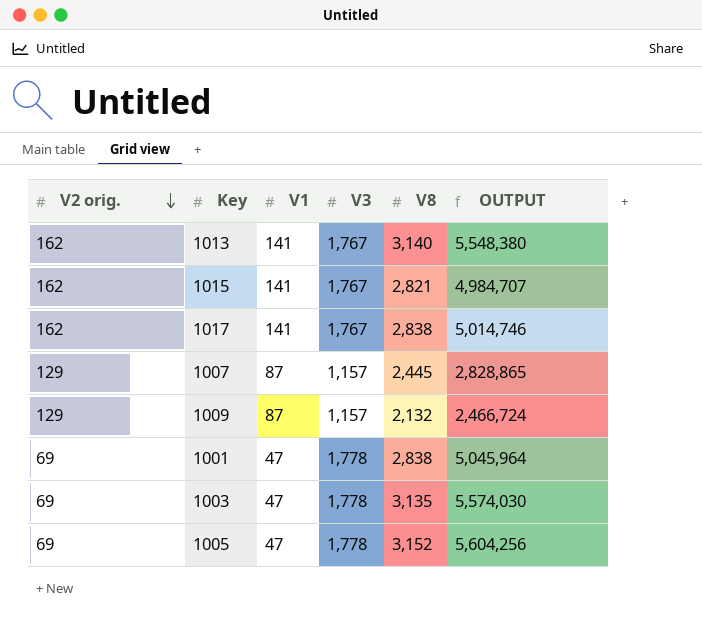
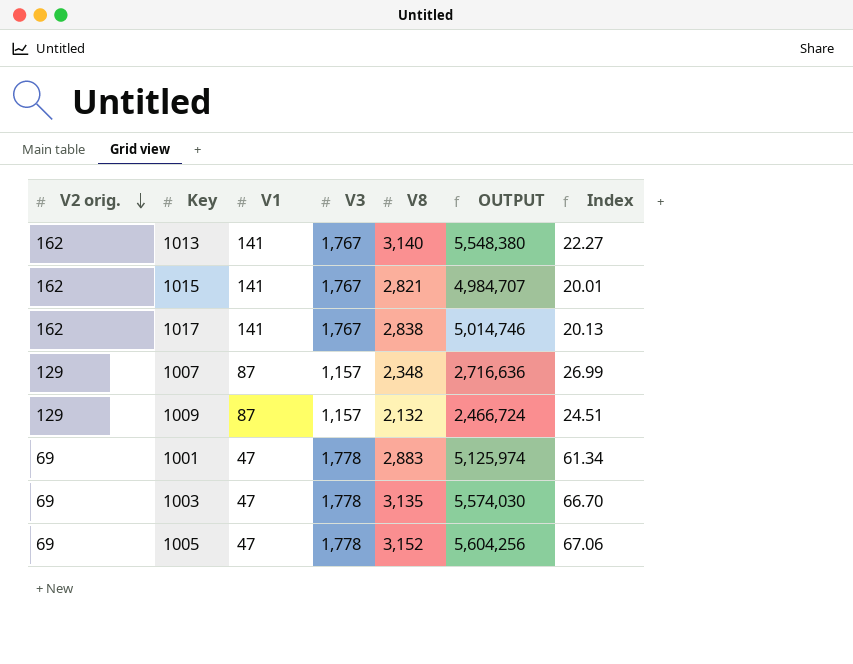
column Index | formula: none -> [V8] / [V1]
1007 | V8: 2,445 -> 2,348
1007 | OUTPUT: 2,828,865 -> 2,716,636
1001 | V8: 2,838 -> 2,883
1001 | OUTPUT: 5,045,964 -> 5,125,974

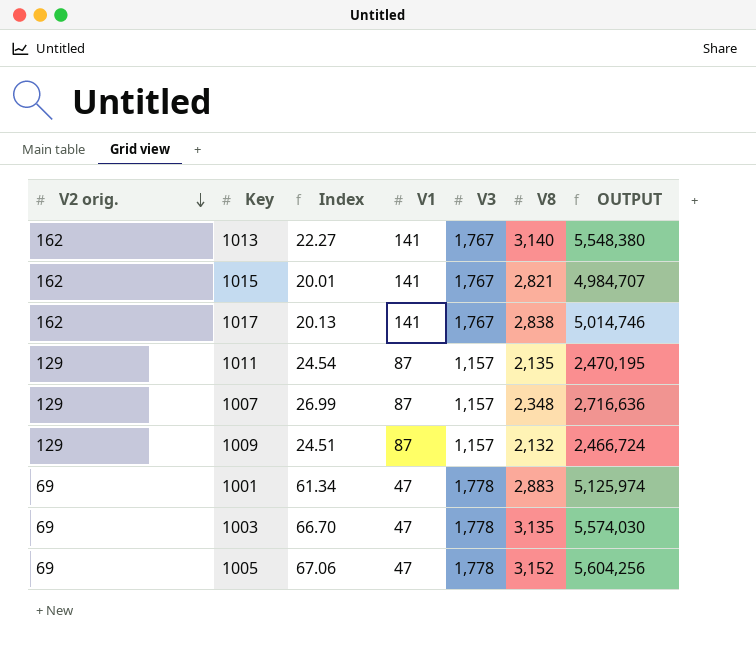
column Index | position: 7 -> 3
row 1011: none -> 129 | 24.54 | 87 | 1,157 | 2,135 | 2,470,195

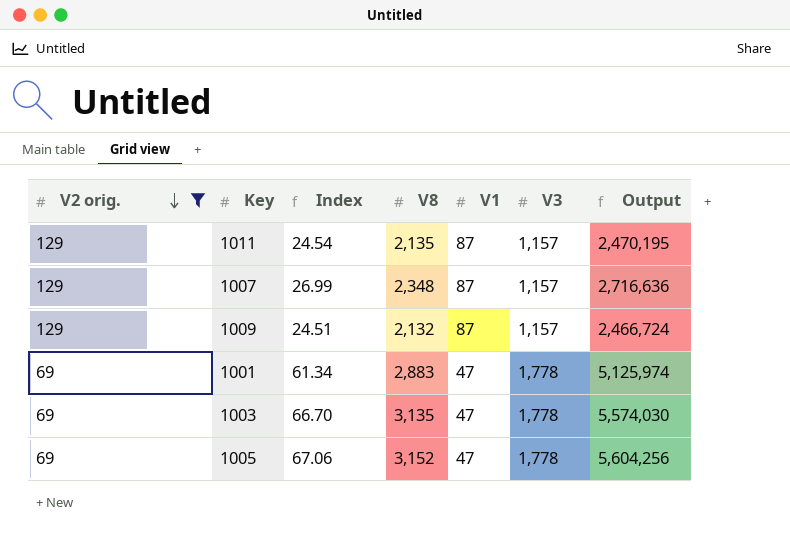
filter: none -> V2 orig. != 162
column V8 | position: 6 -> 4
column name: OUTPUT -> Output

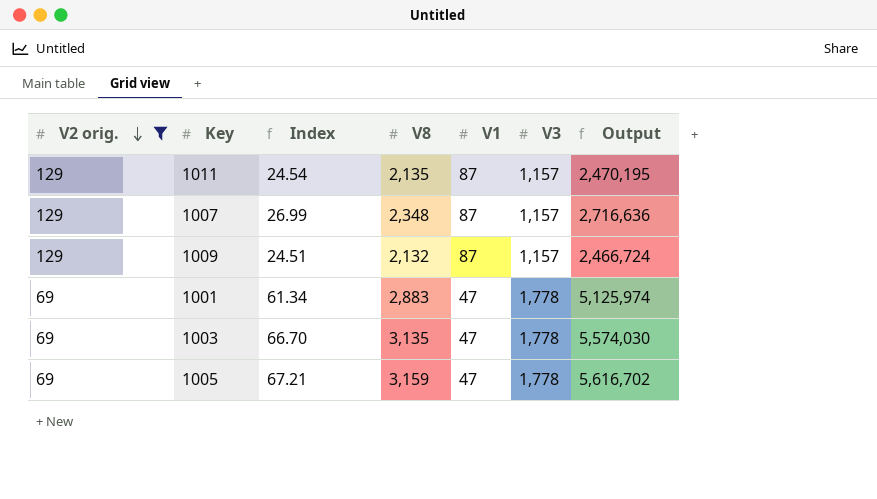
1005 | Index: 67.06 -> 67.21
1005 | V8: 3,152 -> 3,159
1005 | Output: 5,604,256 -> 5,616,702

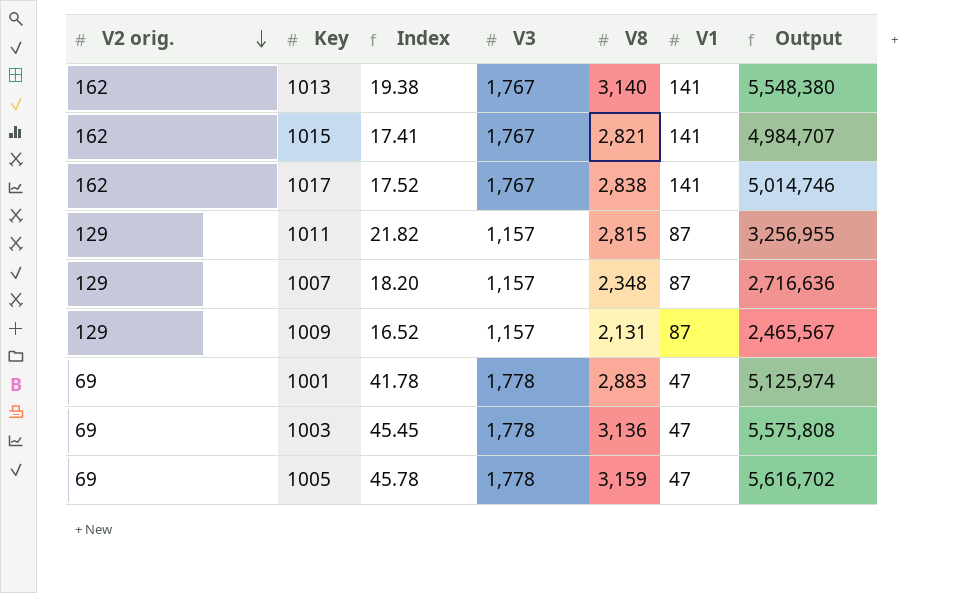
filter: V2 orig. != 162 -> none
column Index | formula: [V8] / [V1] -> [V8] / [V2 orig.]
column V3 | position: 6 -> 4
1011 | V8: 2,135 -> 2,815
1011 | Output: 2,470,195 -> 3,256,955
1009 | V8: 2,132 -> 2,131
1009 | Output: 2,466,724 -> 2,465,567
1003 | V8: 3,135 -> 3,136
1003 | Output: 5,574,030 -> 5,575,808

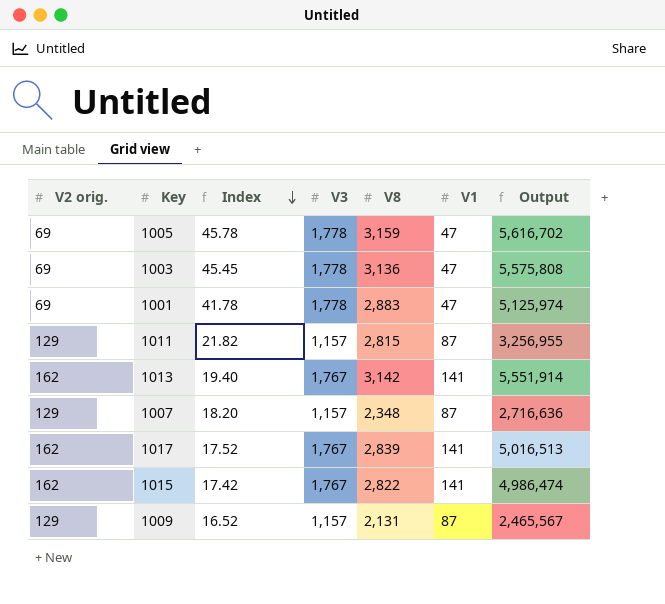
row order: V2 orig. descending -> Index descending
1013 | Index: 19.38 -> 19.40
1013 | V8: 3,140 -> 3,142
1013 | Output: 5,548,380 -> 5,551,914
1017 | V8: 2,838 -> 2,839
1017 | Output: 5,014,746 -> 5,016,513
1015 | Index: 17.41 -> 17.42
1015 | V8: 2,821 -> 2,822
1015 | Output: 4,984,707 -> 4,986,474

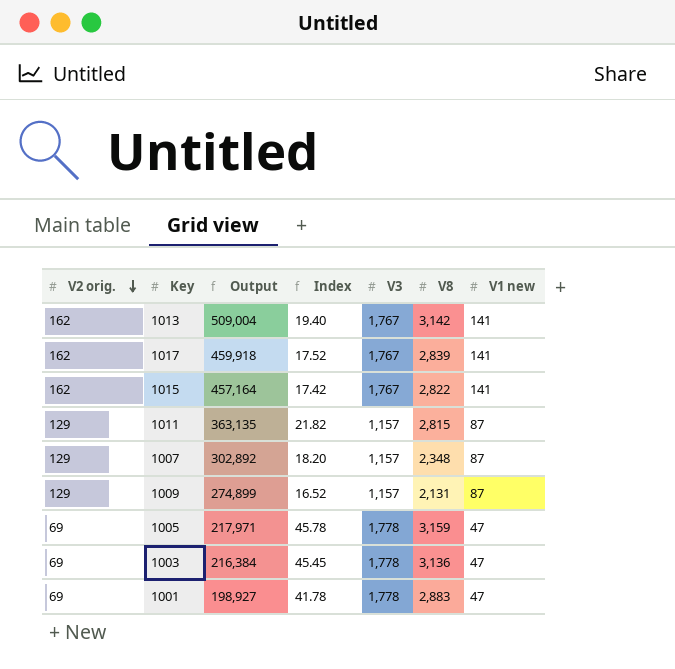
row order: Index descending -> V2 orig. descending
column Output | formula: [V3] * [V8] -> [V2 orig.] * [V8]
column Output | position: 7 -> 3
column name: V1 -> V1 new

